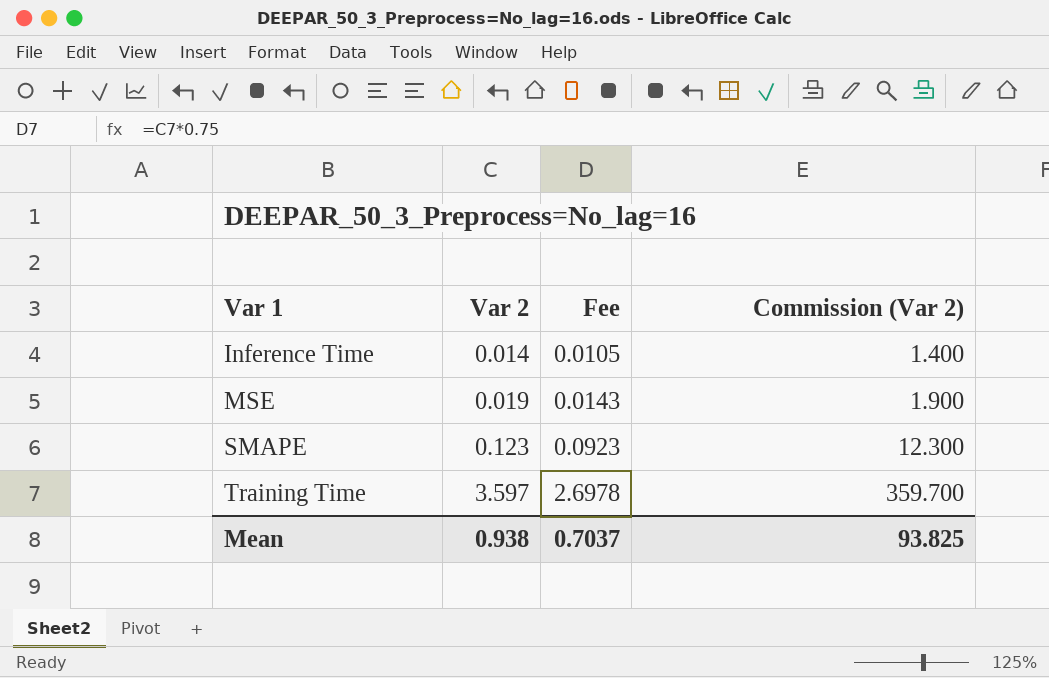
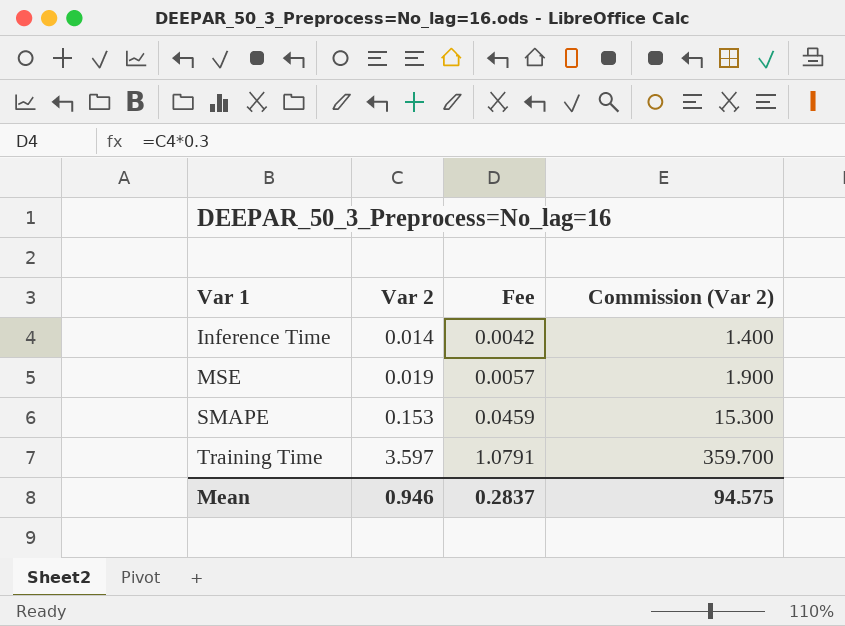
column Fee | formula: [Var 2] * 0.75 -> [Var 2] * 0.3
SMAPE | Var 2: 0.123 -> 0.153
SMAPE | Commission (Var 2): 12.300 -> 15.300
Mean | Var 2: 0.938 -> 0.946
Mean | Fee: 0.7037 -> 0.2837
Mean | Commission (Var 2): 93.825 -> 94.575

